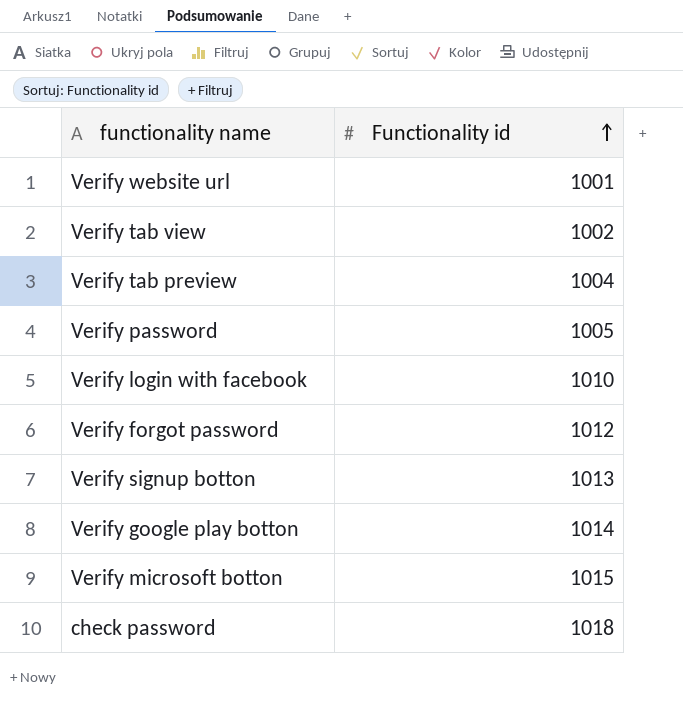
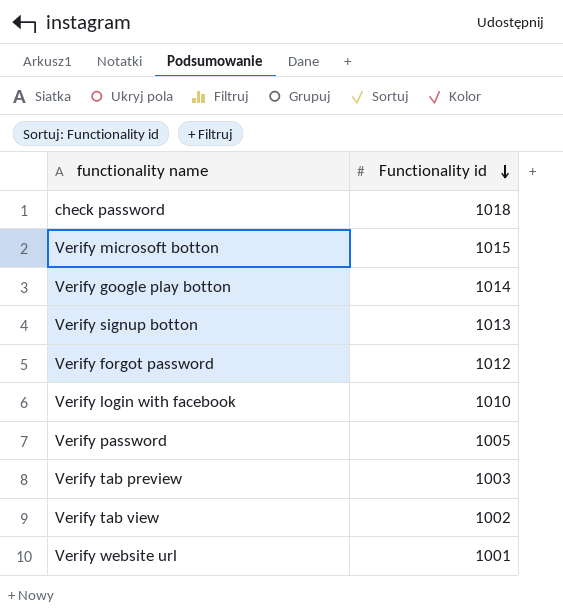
row order: Functionality id ascending -> Functionality id descending
Verify tab preview | Functionality id: 1004 -> 1003

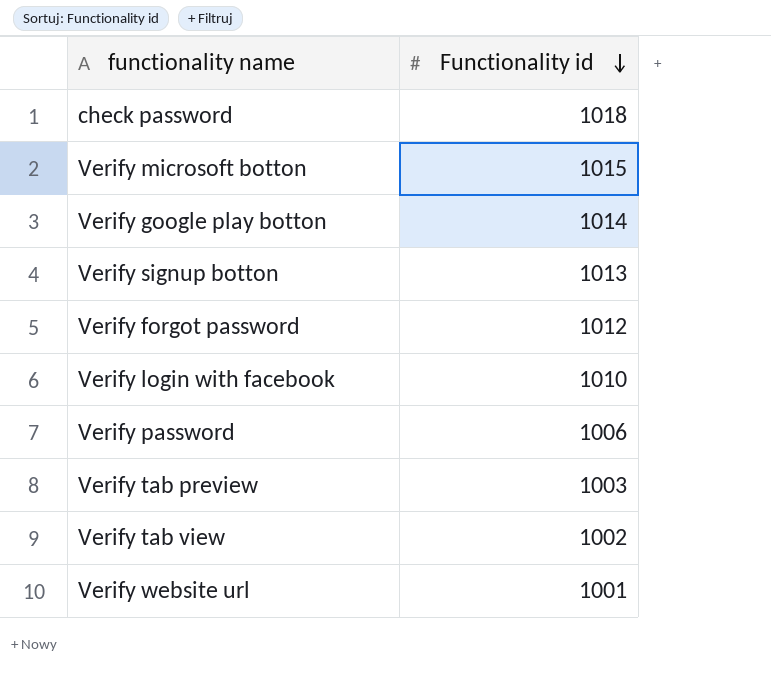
Verify password | Functionality id: 1005 -> 1006

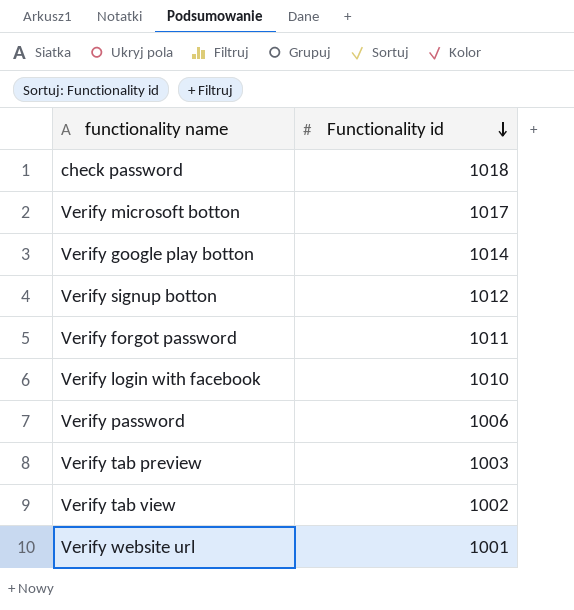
Verify microsoft botton | Functionality id: 1015 -> 1017
Verify signup botton | Functionality id: 1013 -> 1012
Verify forgot password | Functionality id: 1012 -> 1011

